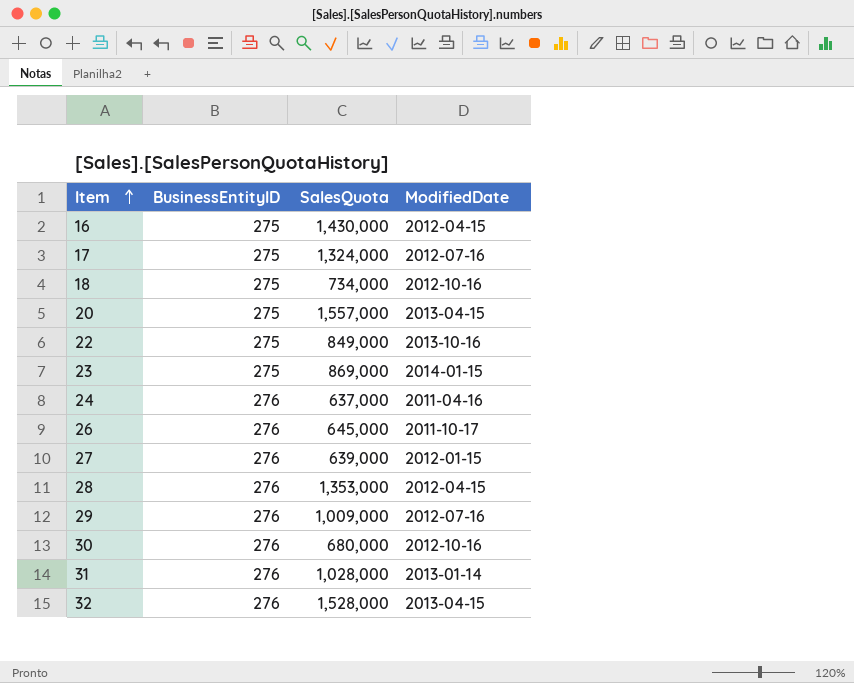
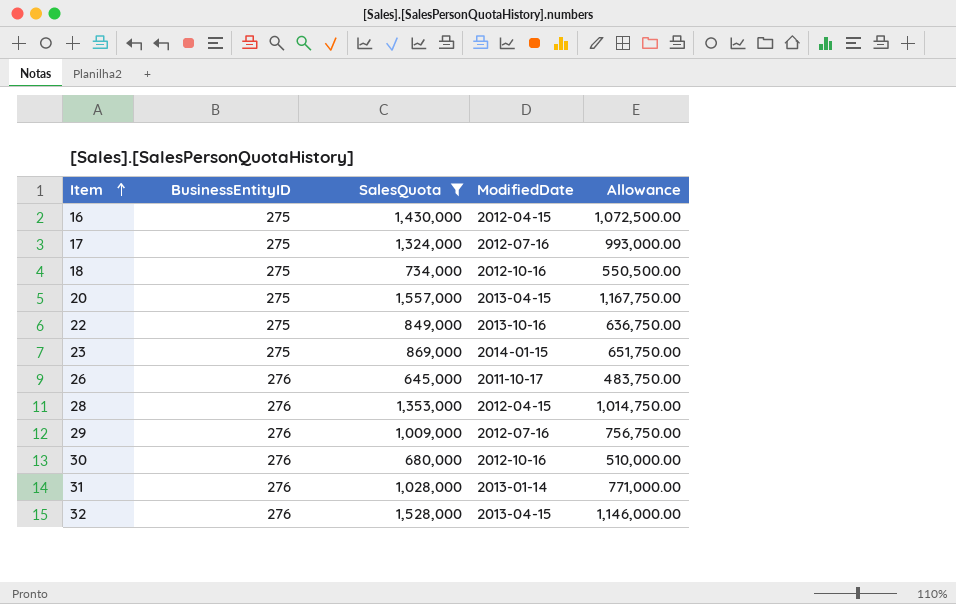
filter: none -> SalesQuota >= 645,000
column Allowance | formula: none -> [SalesQuota] * 0.75

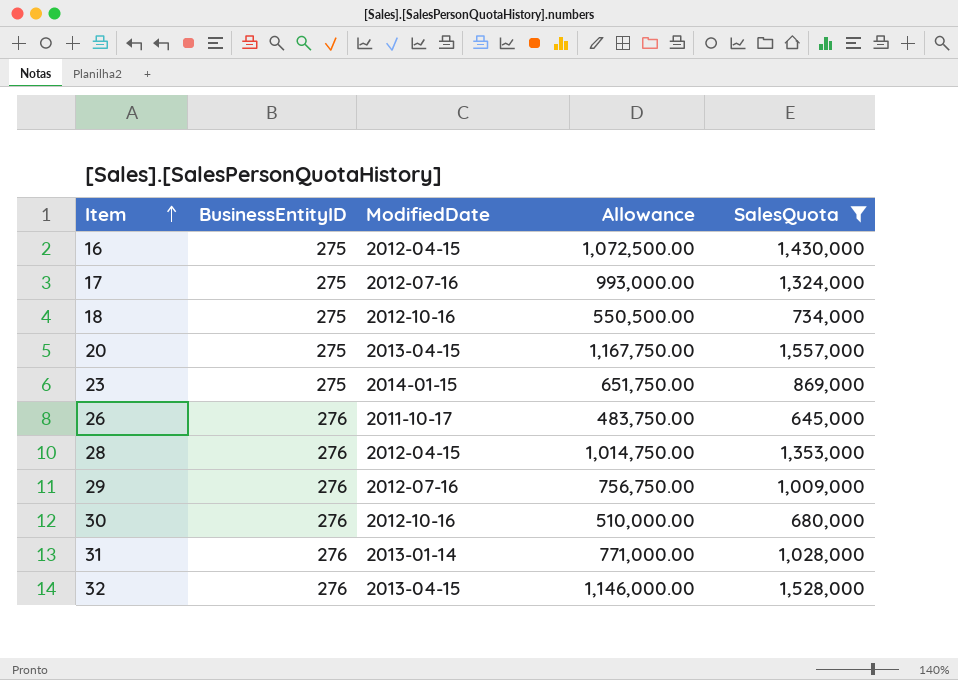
column SalesQuota | position: 3 -> 5
row 22: 275 | 849,000 | 2013-10-16 | 636,750.00 -> none

